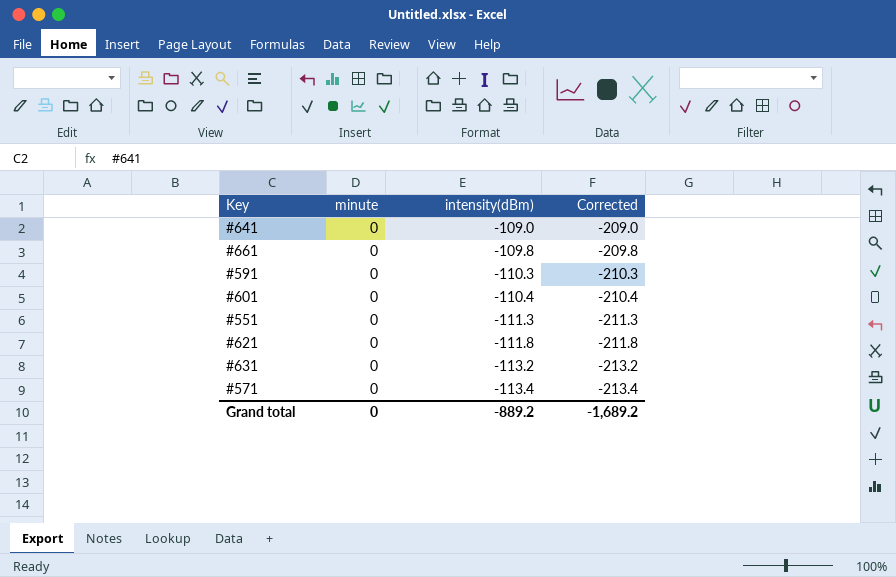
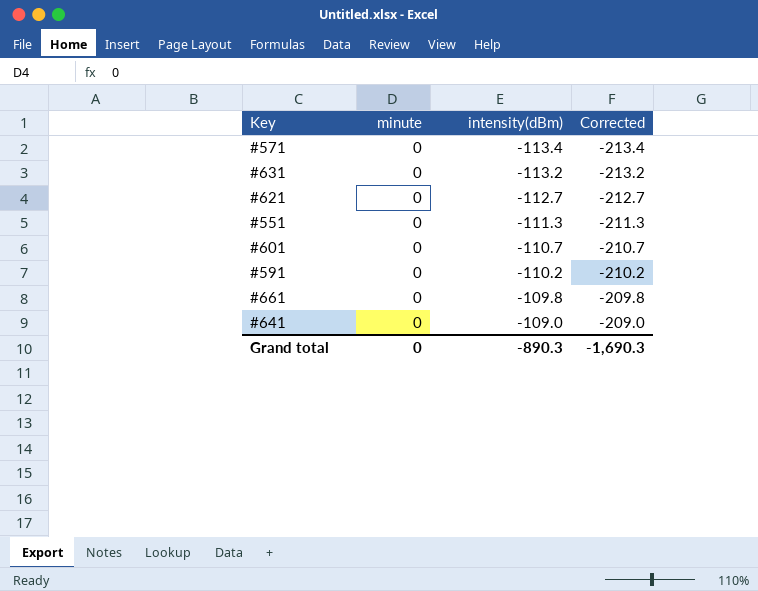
row order: intensity(dBm) descending -> intensity(dBm) ascending
#621 | intensity(dBm): -111.8 -> -112.7
#621 | Corrected: -211.8 -> -212.7
#601 | intensity(dBm): -110.4 -> -110.7
#601 | Corrected: -210.4 -> -210.7
#591 | intensity(dBm): -110.3 -> -110.2
#591 | Corrected: -210.3 -> -210.2
Grand total | intensity(dBm): -889.2 -> -890.3
Grand total | Corrected: -1,689.2 -> -1,690.3

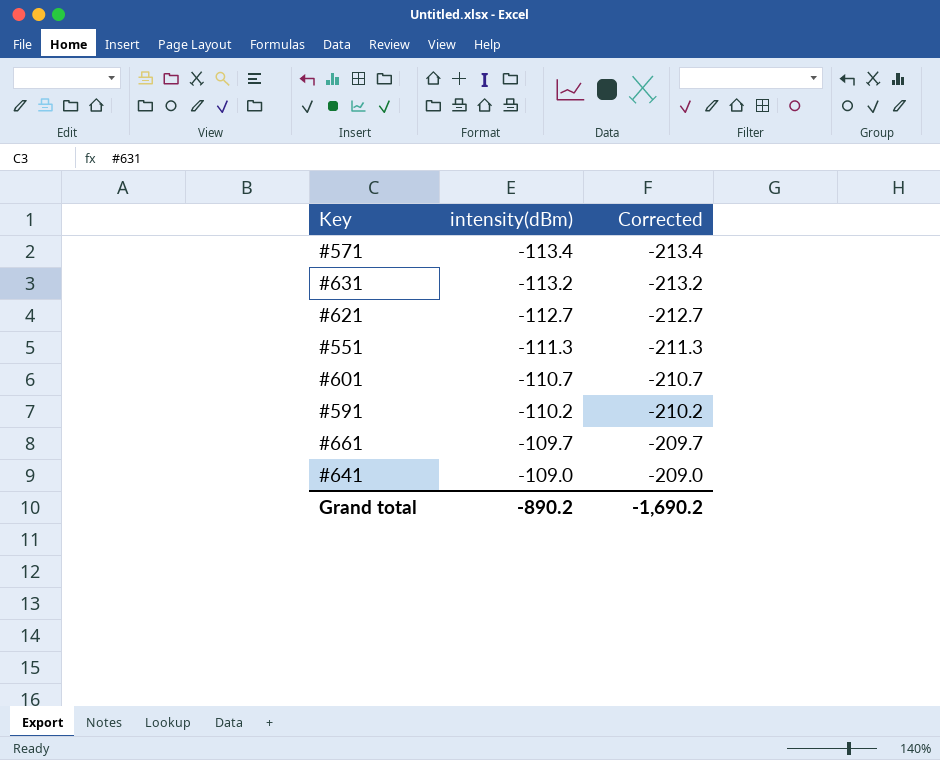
column minute | position: 2 -> none
#661 | intensity(dBm): -109.8 -> -109.7
#661 | Corrected: -209.8 -> -209.7
Grand total | intensity(dBm): -890.3 -> -890.2
Grand total | Corrected: -1,690.3 -> -1,690.2

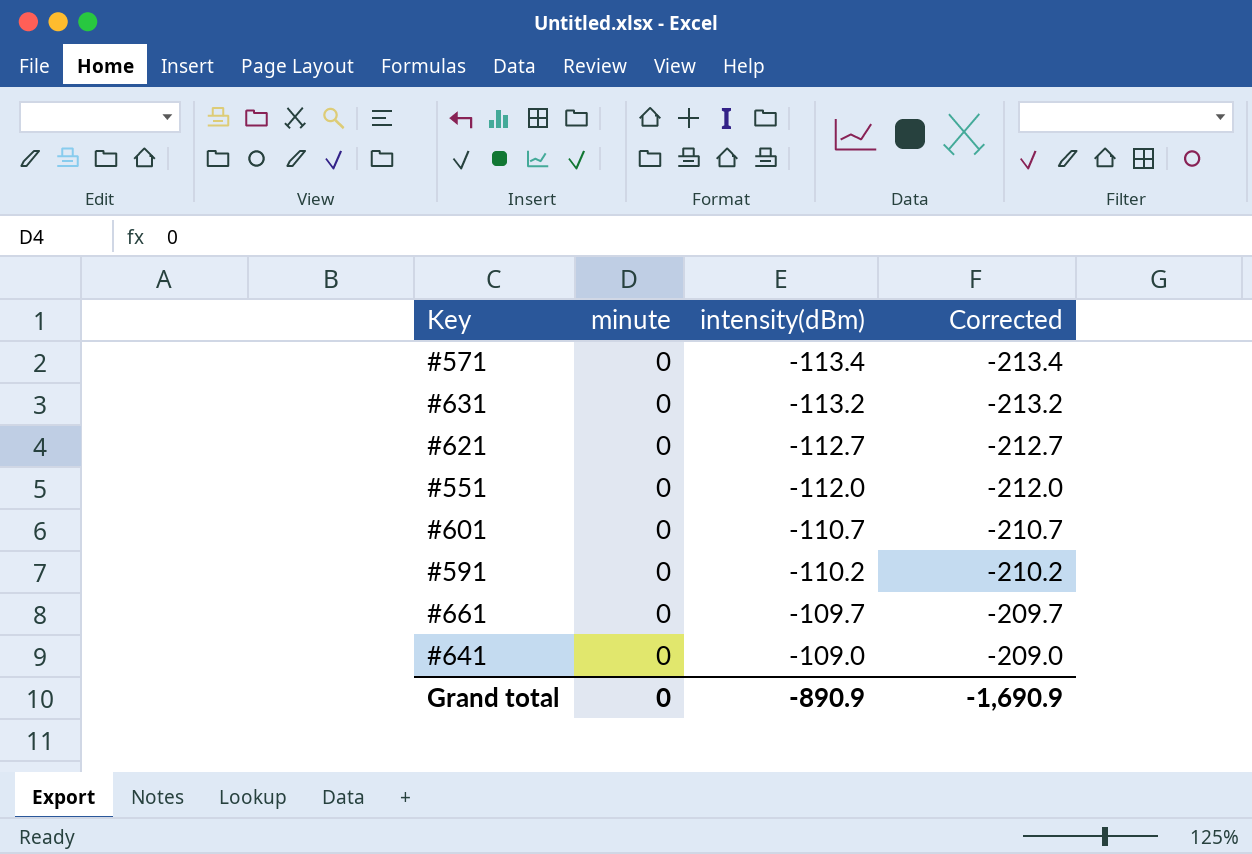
column minute | position: none -> 2
#551 | intensity(dBm): -111.3 -> -112.0
#551 | Corrected: -211.3 -> -212.0
Grand total | intensity(dBm): -890.2 -> -890.9
Grand total | Corrected: -1,690.2 -> -1,690.9

